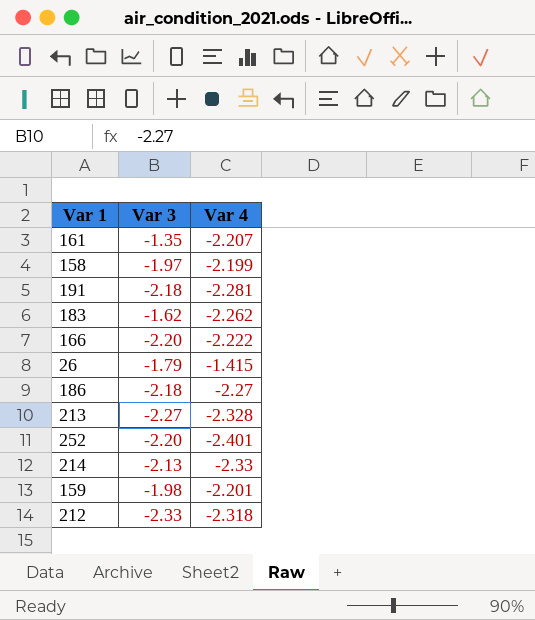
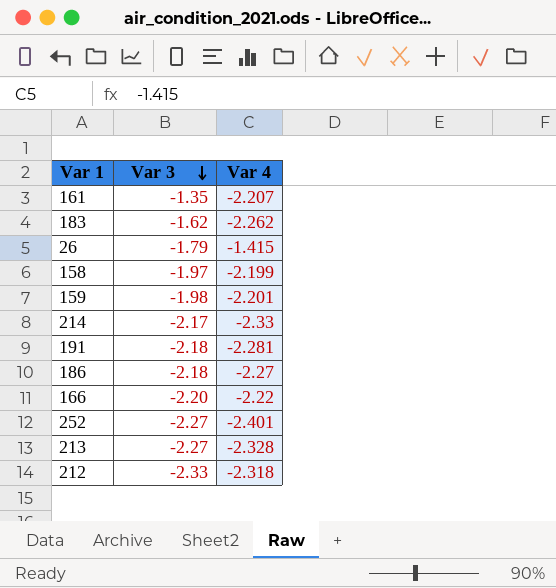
row order: none -> Var 3 descending
214 | Var 3: -2.13 -> -2.17
166 | Var 4: -2.222 -> -2.22
252 | Var 3: -2.20 -> -2.27

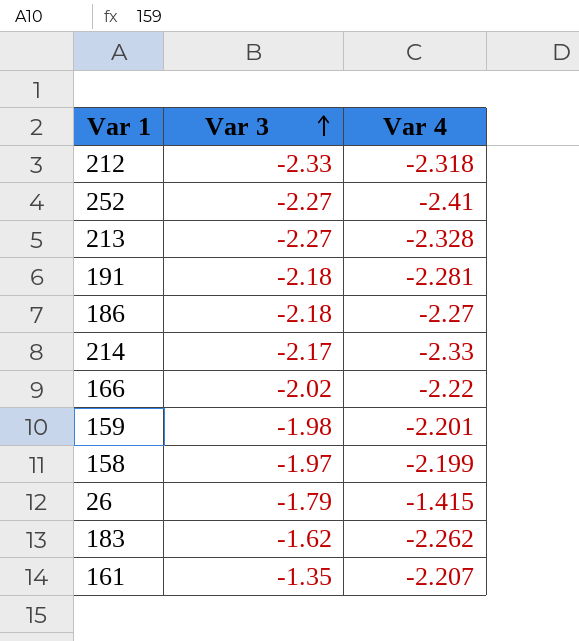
row order: Var 3 descending -> Var 3 ascending
252 | Var 4: -2.401 -> -2.41
166 | Var 3: -2.20 -> -2.02

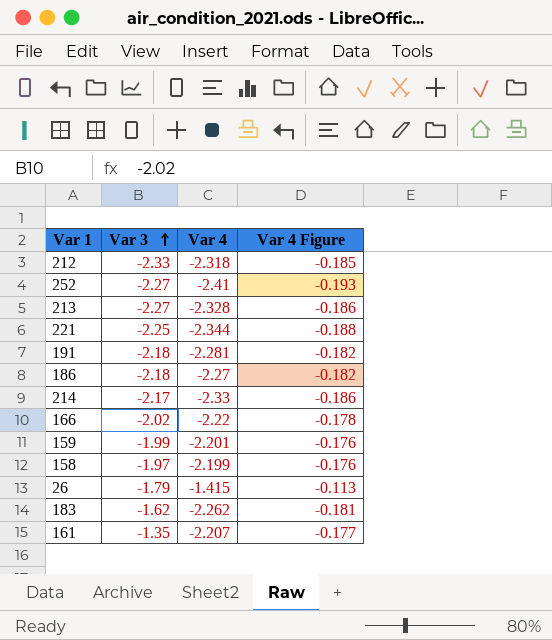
column Var 4 Figure | formula: none -> [Var 4] * 0.08
row 221: none -> -2.25 | -2.344 | -0.188
159 | Var 3: -1.98 -> -1.99

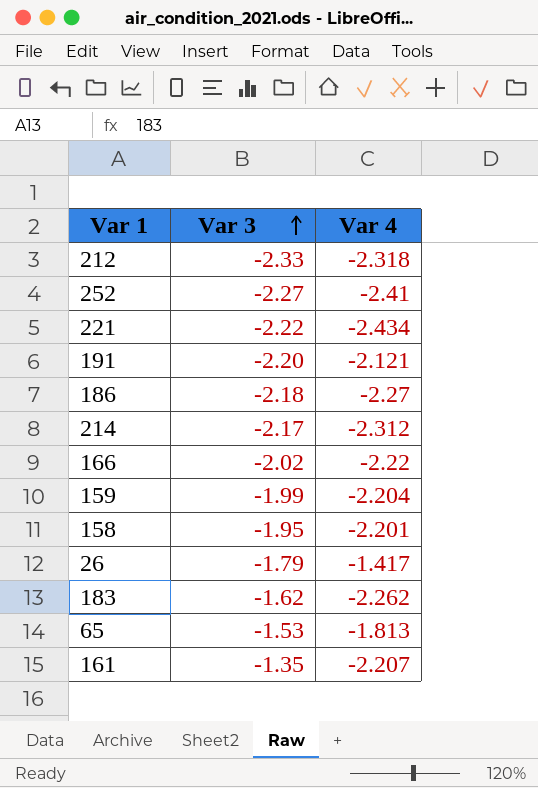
column Var 4 Figure | formula: [Var 4] * 0.08 -> none
row 213: -2.27 | -2.328 | -0.186 -> none
221 | Var 3: -2.25 -> -2.22
221 | Var 4: -2.344 -> -2.434
191 | Var 3: -2.18 -> -2.20
191 | Var 4: -2.281 -> -2.121
214 | Var 4: -2.33 -> -2.312
159 | Var 4: -2.201 -> -2.204
158 | Var 3: -1.97 -> -1.95
158 | Var 4: -2.199 -> -2.201
26 | Var 4: -1.415 -> -1.417
row 65: none -> -1.53 | -1.813

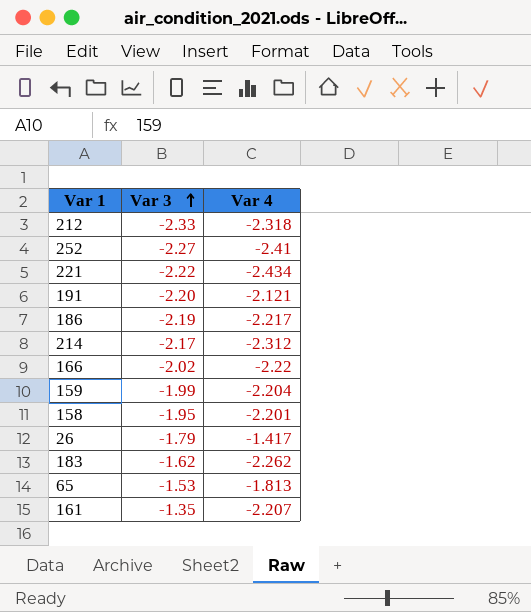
186 | Var 3: -2.18 -> -2.19
186 | Var 4: -2.27 -> -2.217

